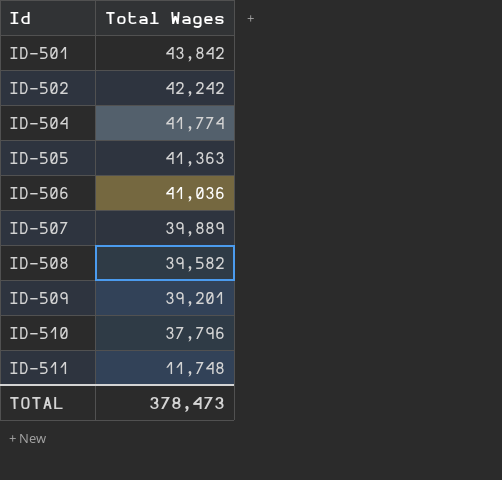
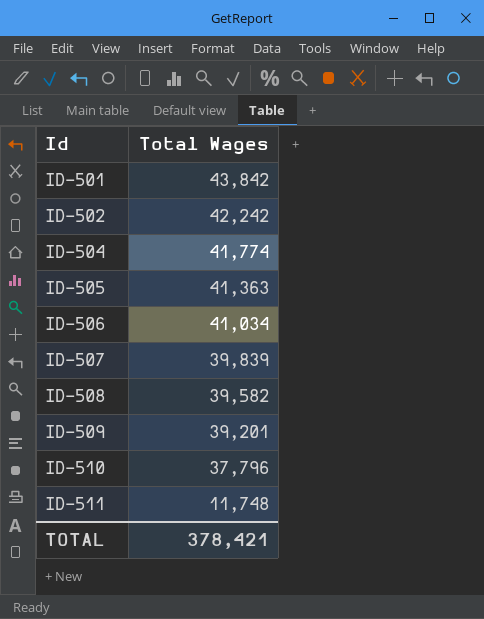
ID-506 | Total Wages: 41,036 -> 41,034
ID-507 | Total Wages: 39,889 -> 39,839
TOTAL | Total Wages: 378,473 -> 378,421

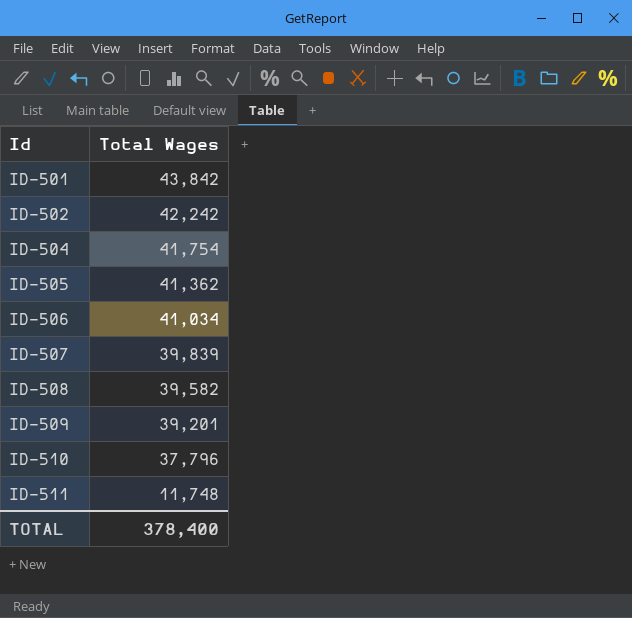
ID-504 | Total Wages: 41,774 -> 41,754
ID-505 | Total Wages: 41,363 -> 41,362
TOTAL | Total Wages: 378,421 -> 378,400

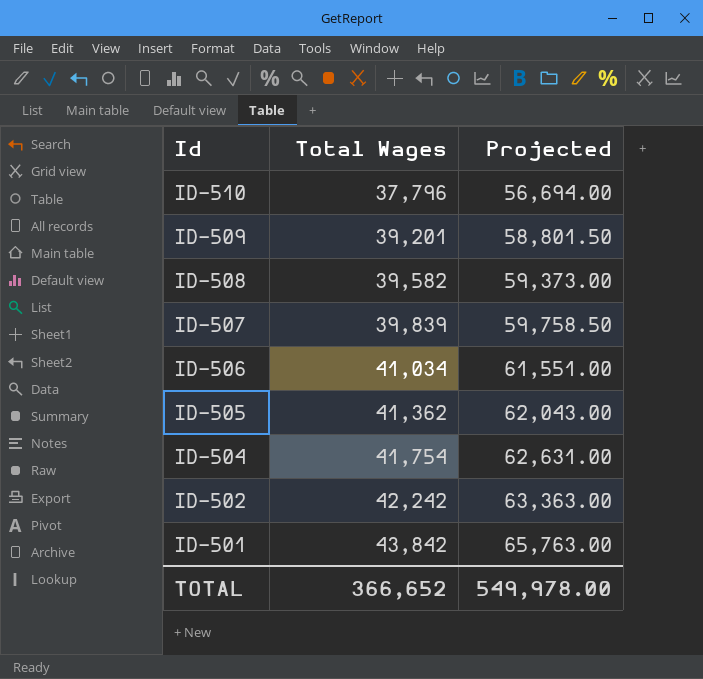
row order: Id ascending -> Id descending
column Projected | formula: none -> [Total Wages] * 1.5
row ID-511: 11,748 -> none
TOTAL | Total Wages: 378,400 -> 366,652

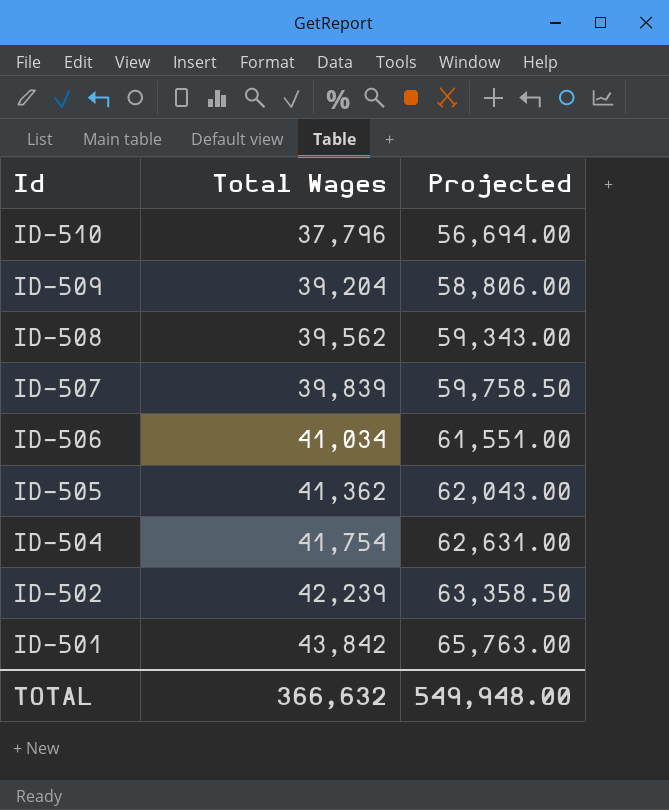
ID-509 | Total Wages: 39,201 -> 39,204
ID-509 | Projected: 58,801.50 -> 58,806.00
ID-508 | Total Wages: 39,582 -> 39,562
ID-508 | Projected: 59,373.00 -> 59,343.00
ID-502 | Total Wages: 42,242 -> 42,239
ID-502 | Projected: 63,363.00 -> 63,358.50
TOTAL | Total Wages: 366,652 -> 366,632
TOTAL | Projected: 549,978.00 -> 549,948.00

